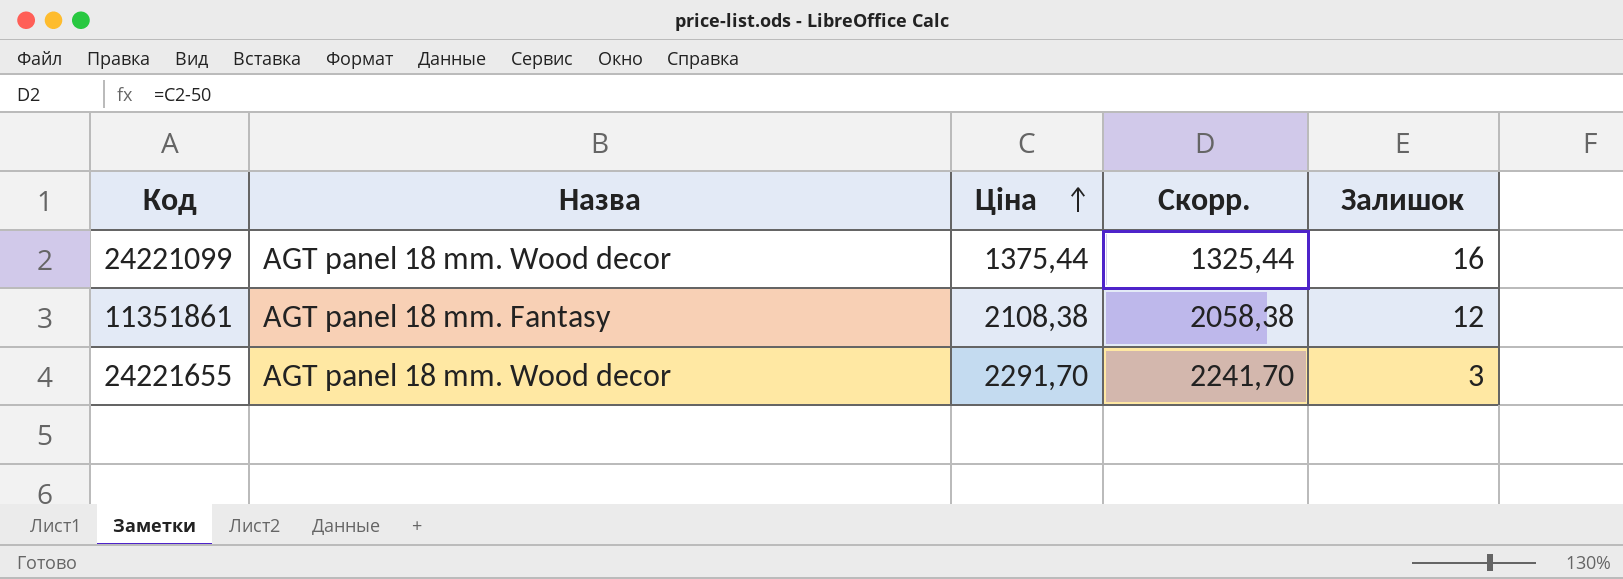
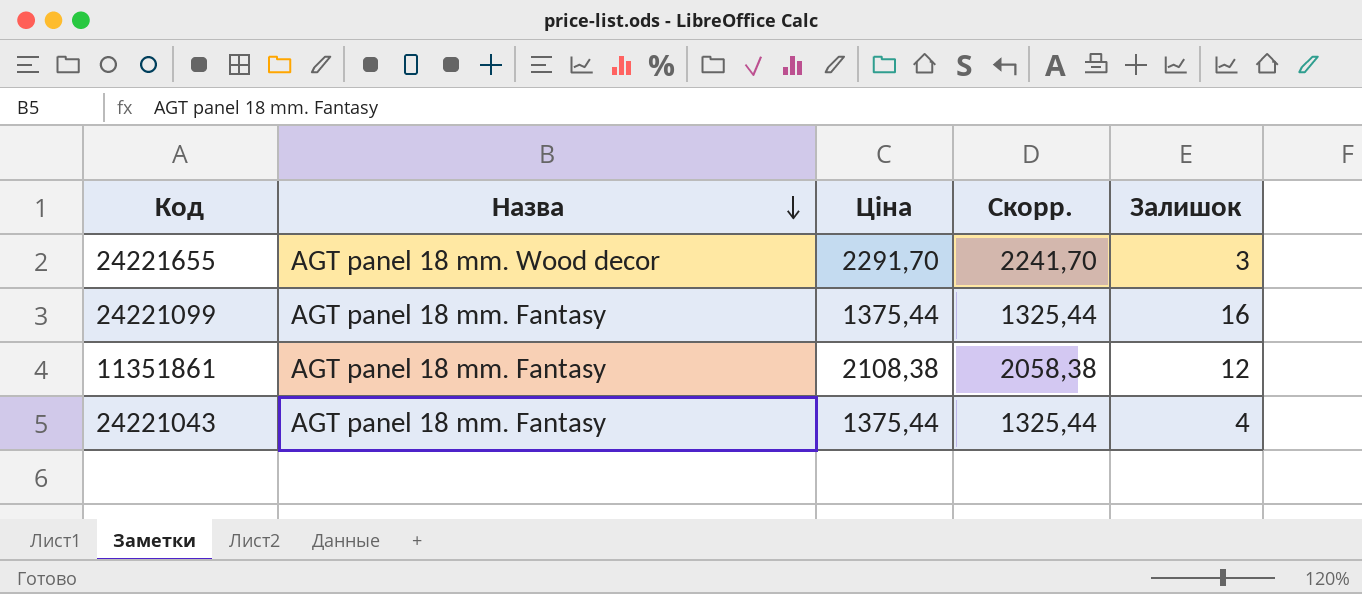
row order: Ціна ascending -> Назва descending
24221099 | Назва: AGT panel 18 mm. Wood decor -> AGT panel 18 mm. Fantasy
row 24221043: none -> AGT panel 18 mm. Fantasy | 1375,44 | 1325,44 | 4

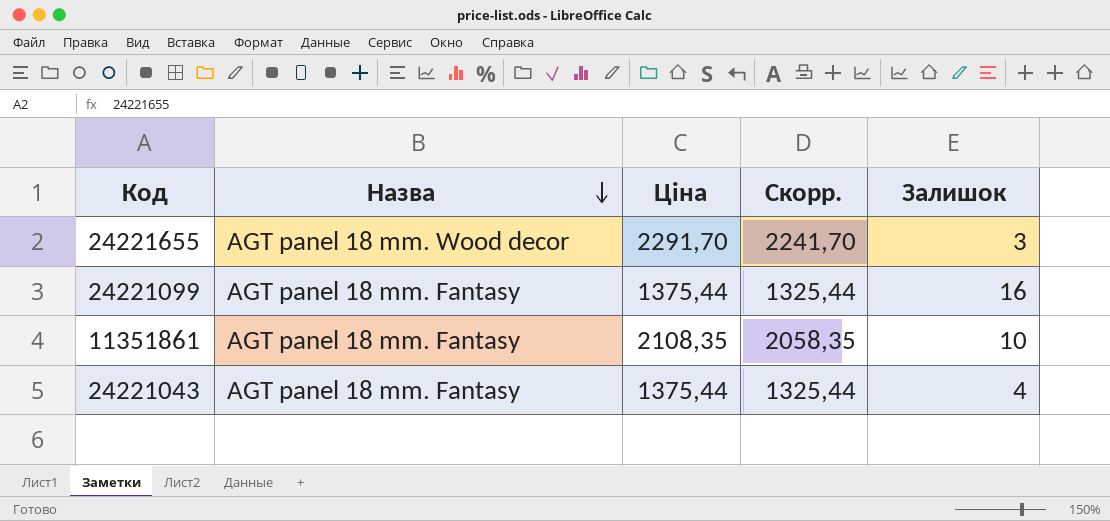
11351861 | Ціна: 2108,38 -> 2108,35
11351861 | Скорр.: 2058,38 -> 2058,35
11351861 | Залишок: 12 -> 10

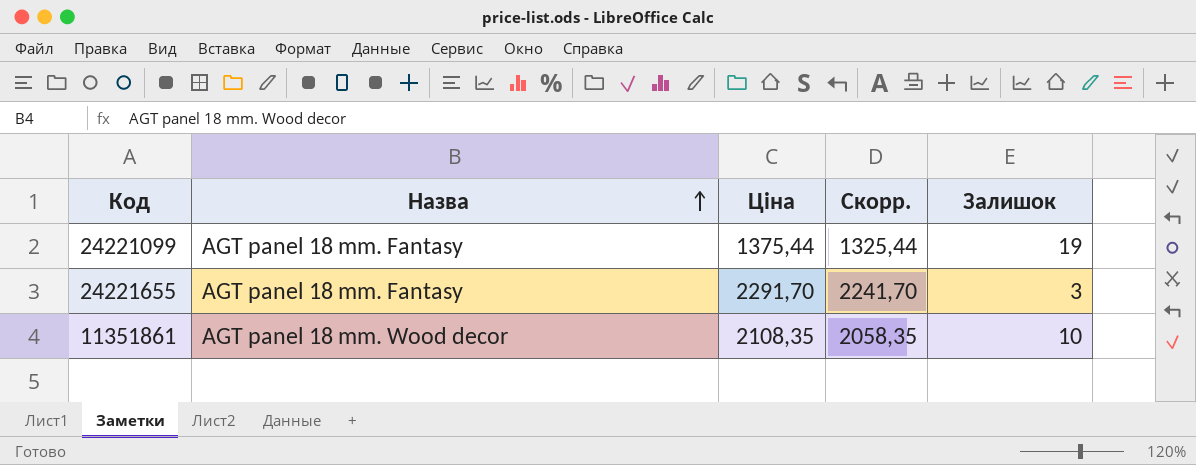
row order: Назва descending -> Назва ascending
row 24221043: AGT panel 18 mm. Fantasy | 1375,44 | 1325,44 | 4 -> none
24221099 | Залишок: 16 -> 19
24221655 | Назва: AGT panel 18 mm. Wood decor -> AGT panel 18 mm. Fantasy
11351861 | Назва: AGT panel 18 mm. Fantasy -> AGT panel 18 mm. Wood decor

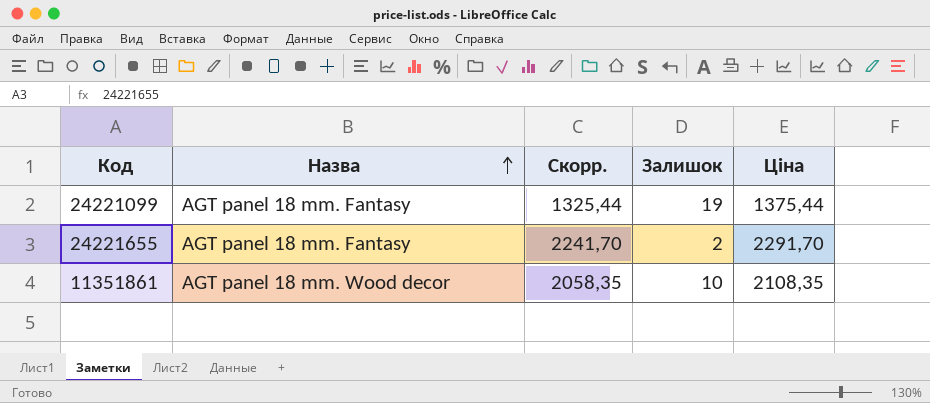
column Ціна | position: 3 -> 5
24221655 | Залишок: 3 -> 2

